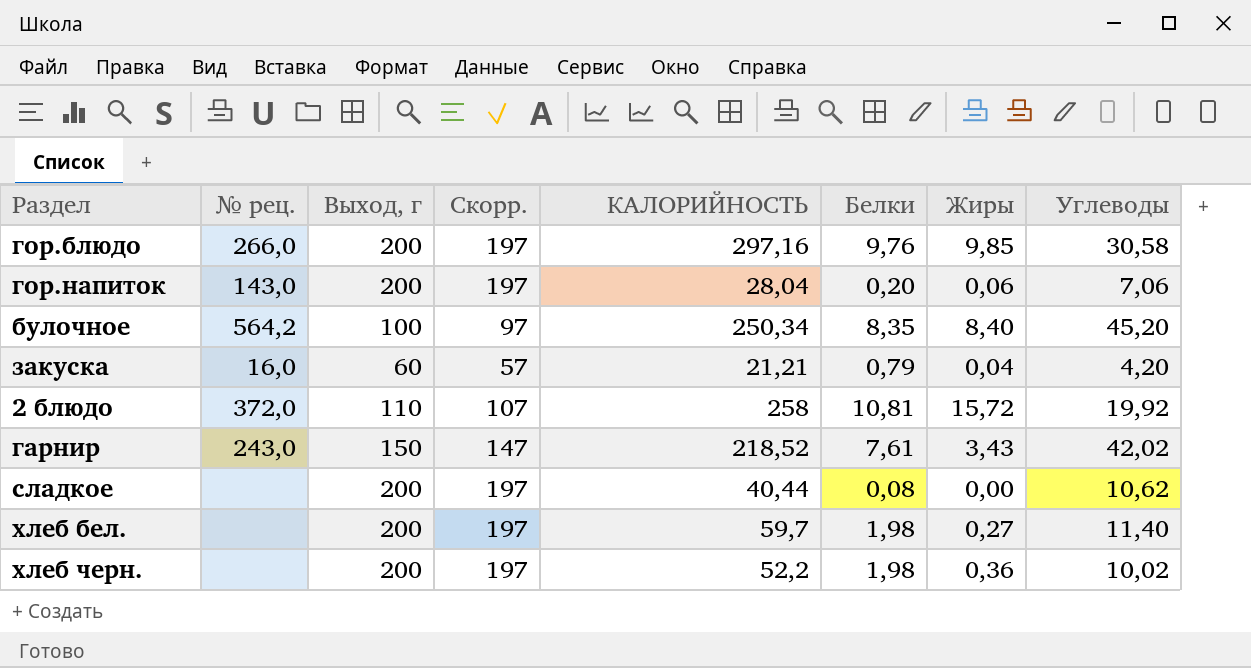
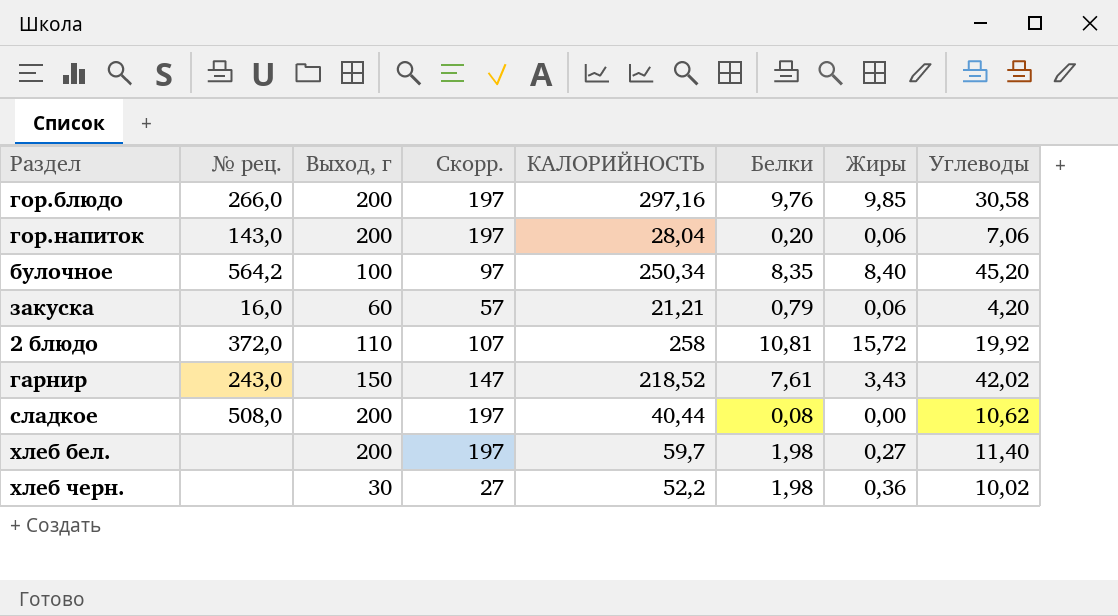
закуска | Жиры: 0,04 -> 0,06
сладкое | № рец.: none -> 508,0
хлеб черн. | Выход, г: 200 -> 30
хлеб черн. | Скорр.: 197 -> 27

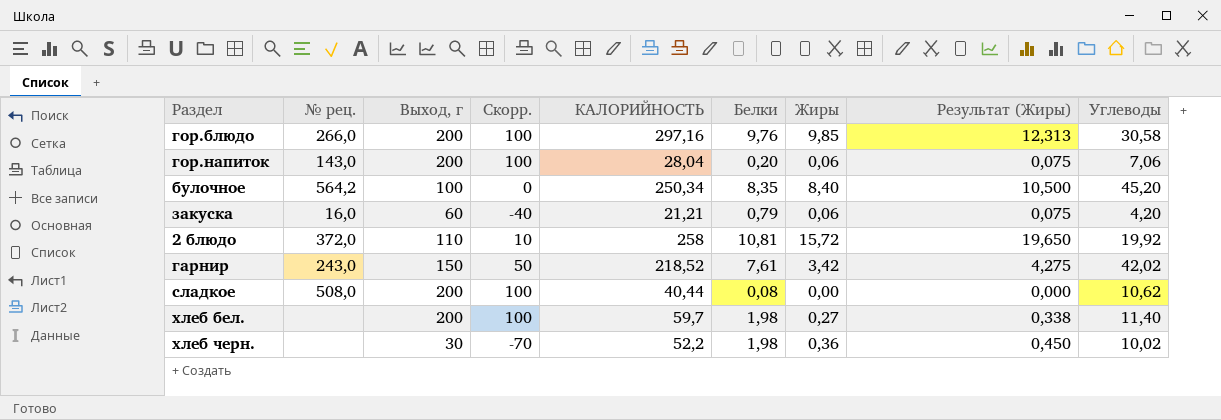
column Скорр. | formula: [Выход, г] - 3 -> [Выход, г] - 100
column Результат (Жиры) | formula: none -> [Жиры] * 1,25
гарнир | Жиры: 3,43 -> 3,42

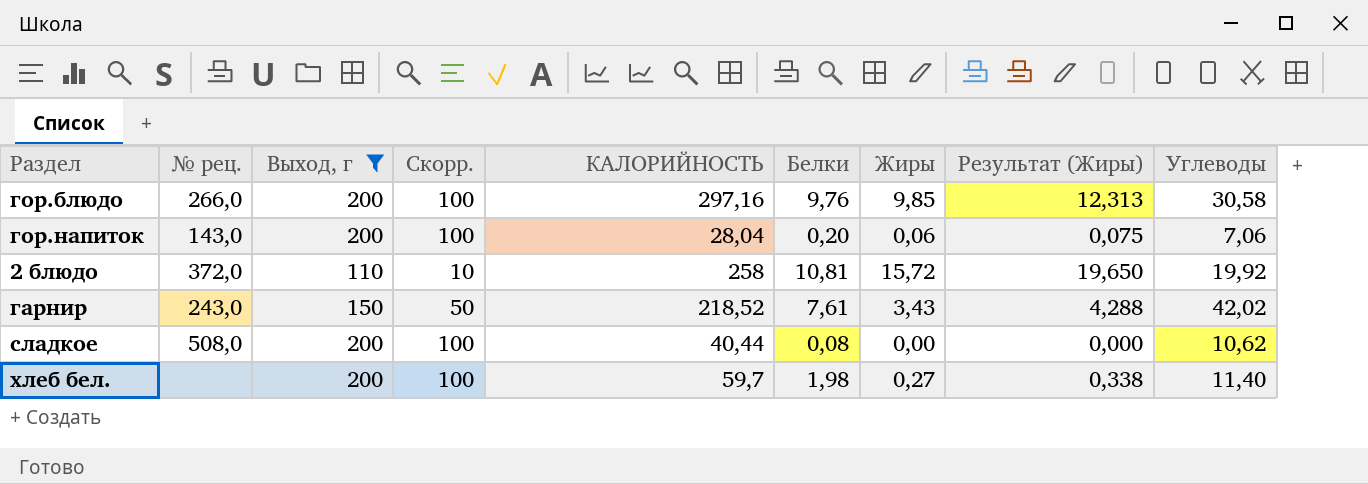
filter: none -> Выход, г >= 110
гарнир | Жиры: 3,42 -> 3,43
гарнир | Результат (Жиры): 4,275 -> 4,288

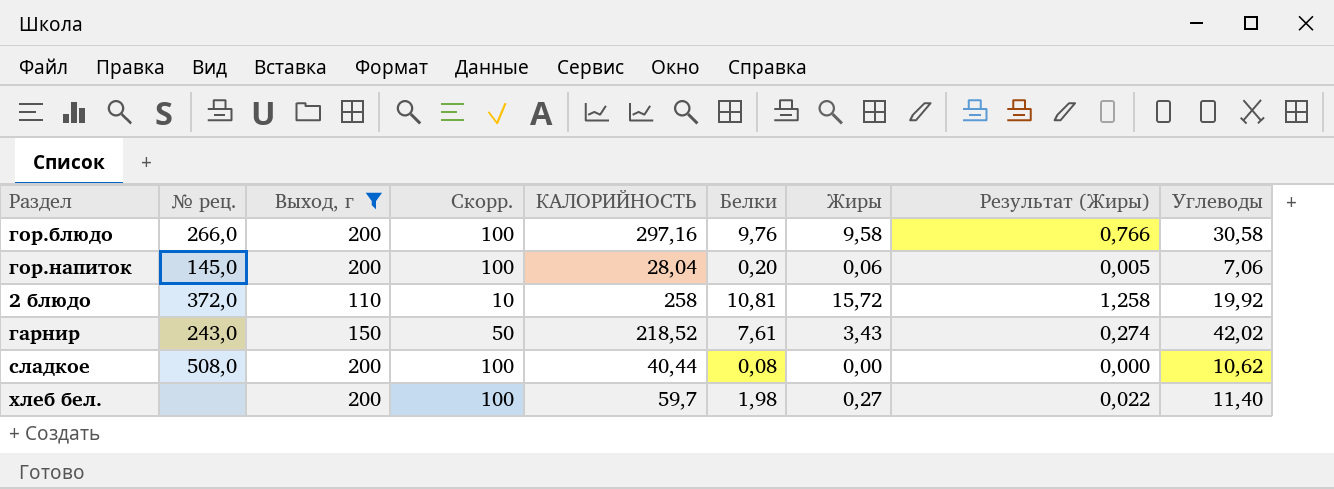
column Результат (Жиры) | formula: [Жиры] * 1,25 -> [Жиры] * 0,08
гор.блюдо | Жиры: 9,85 -> 9,58
гор.напиток | № рец.: 143,0 -> 145,0

